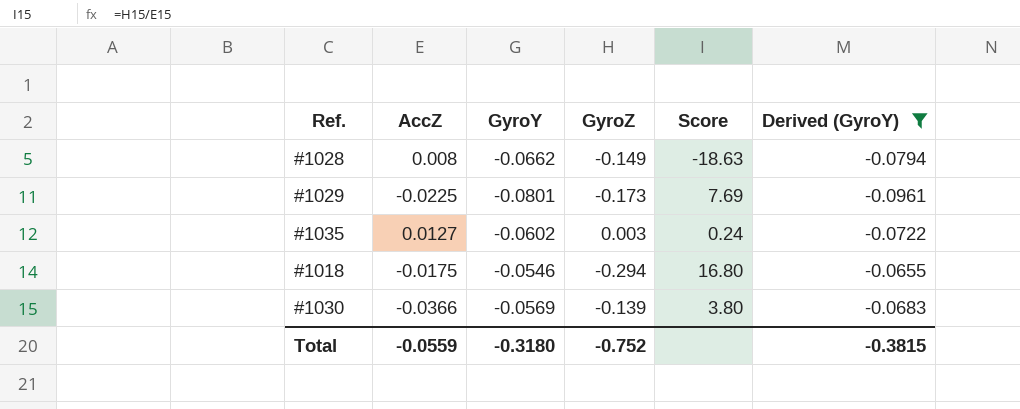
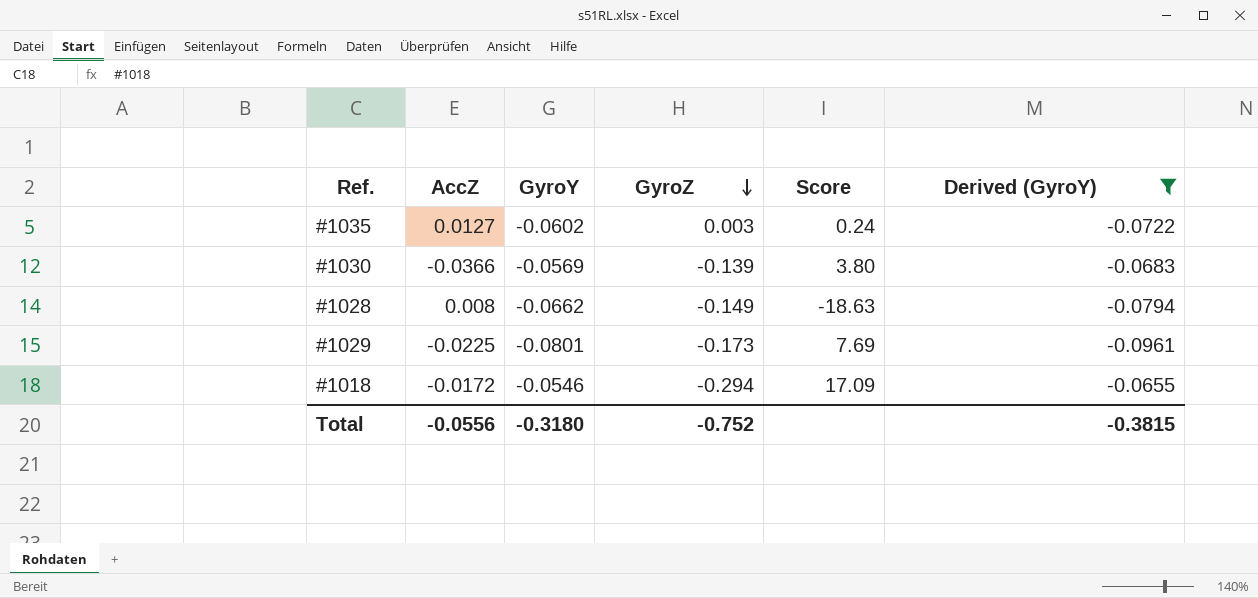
row order: none -> GyroZ descending
#1018 | AccZ: -0.0175 -> -0.0172
#1018 | Score: 16.80 -> 17.09
Total | AccZ: -0.0559 -> -0.0556

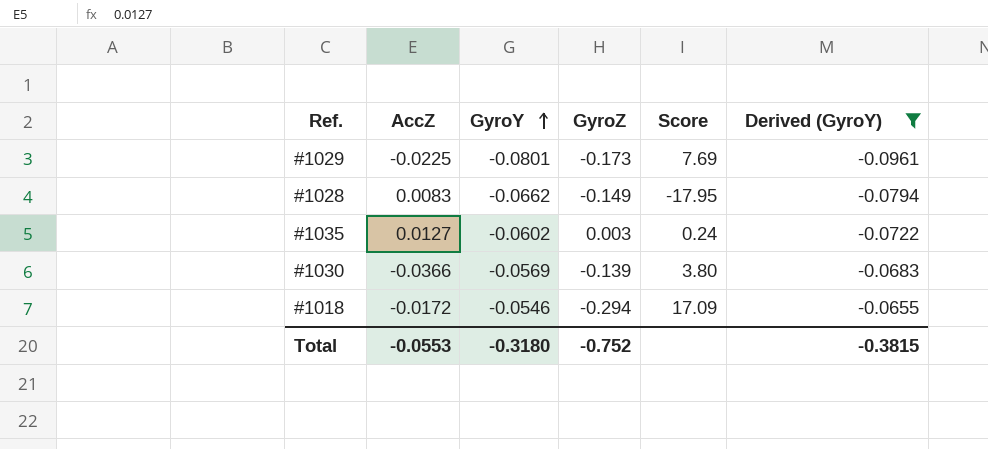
row order: GyroZ descending -> GyroY ascending
#1028 | AccZ: 0.008 -> 0.0083
#1028 | Score: -18.63 -> -17.95
Total | AccZ: -0.0556 -> -0.0553

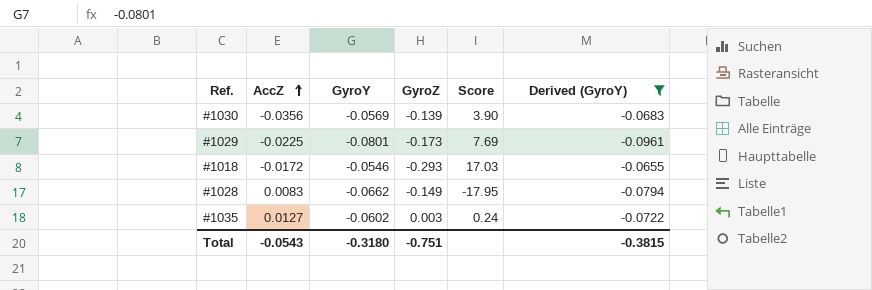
row order: GyroY ascending -> AccZ ascending
#1030 | AccZ: -0.0366 -> -0.0356
#1030 | Score: 3.80 -> 3.90
#1018 | GyroZ: -0.294 -> -0.293
#1018 | Score: 17.09 -> 17.03
Total | AccZ: -0.0553 -> -0.0543
Total | GyroZ: -0.752 -> -0.751

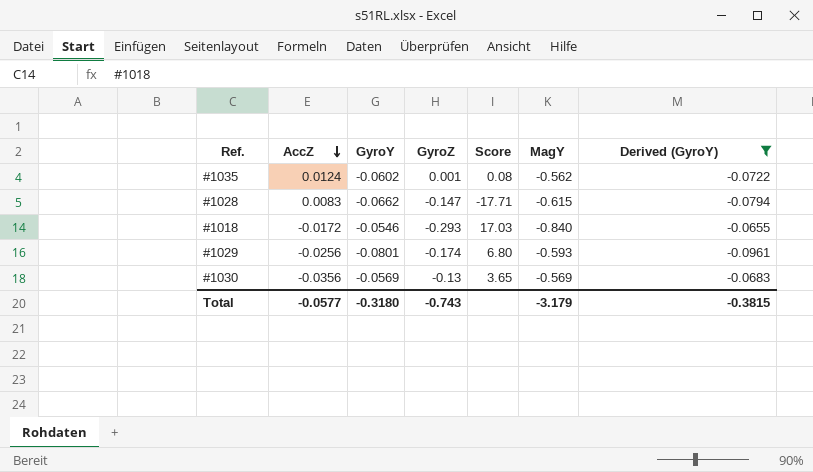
row order: AccZ ascending -> AccZ descending
column MagY | position: none -> 6
#1035 | AccZ: 0.0127 -> 0.0124
#1035 | GyroZ: 0.003 -> 0.001
#1035 | Score: 0.24 -> 0.08
#1028 | GyroZ: -0.149 -> -0.147
#1028 | Score: -17.95 -> -17.71
#1029 | AccZ: -0.0225 -> -0.0256
#1029 | GyroZ: -0.173 -> -0.174
#1029 | Score: 7.69 -> 6.80
#1030 | GyroZ: -0.139 -> -0.13
#1030 | Score: 3.90 -> 3.65
Total | AccZ: -0.0543 -> -0.0577
Total | GyroZ: -0.751 -> -0.743

